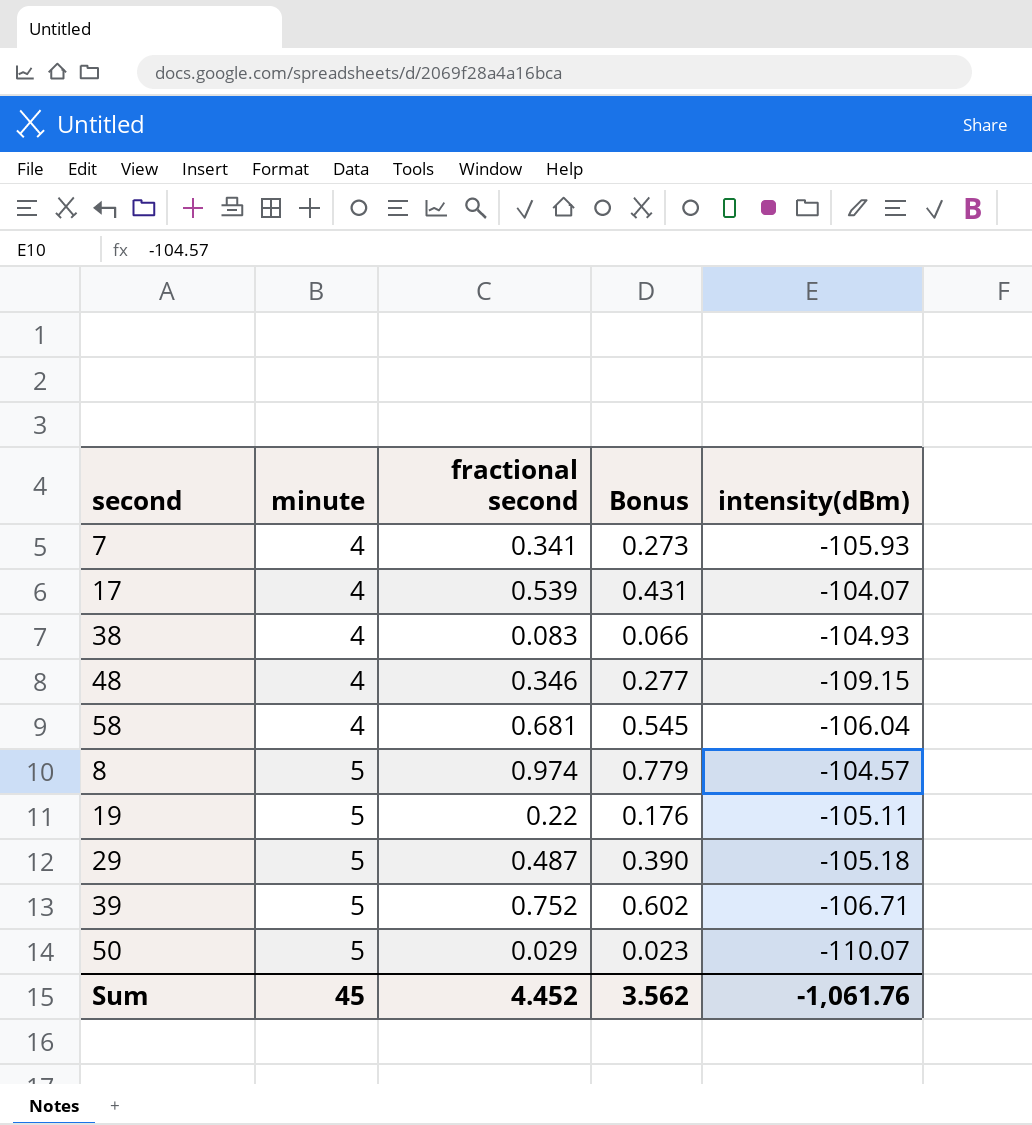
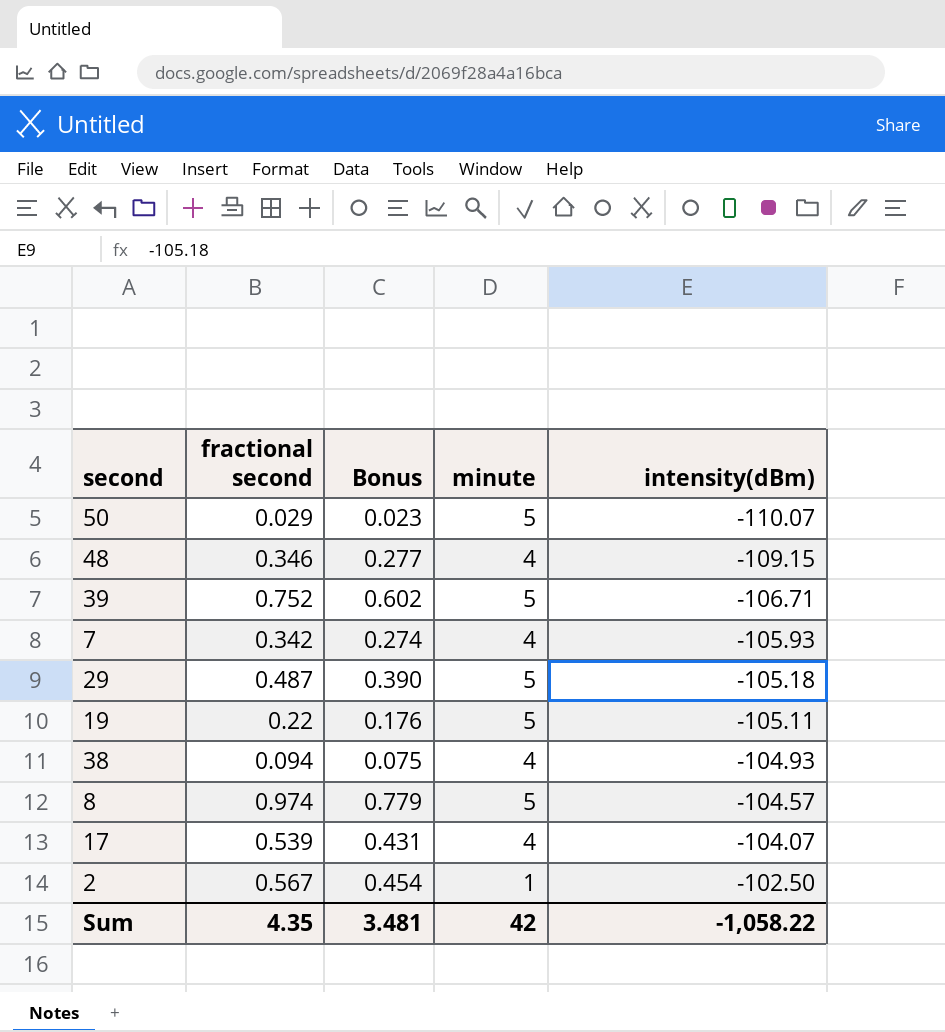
row order: minute ascending -> intensity(dBm) ascending
column minute | position: 2 -> 4
row 58: 4 | 0.681 | 0.545 | -106.04 -> none
7 | fractional second: 0.341 -> 0.342
7 | Bonus: 0.273 -> 0.274
38 | fractional second: 0.083 -> 0.094
38 | Bonus: 0.066 -> 0.075
row 2: none -> 0.567 | 0.454 | 1 | -102.50
Sum | fractional second: 4.452 -> 4.35
Sum | Bonus: 3.562 -> 3.481
Sum | minute: 45 -> 42
Sum | intensity(dBm): -1,061.76 -> -1,058.22

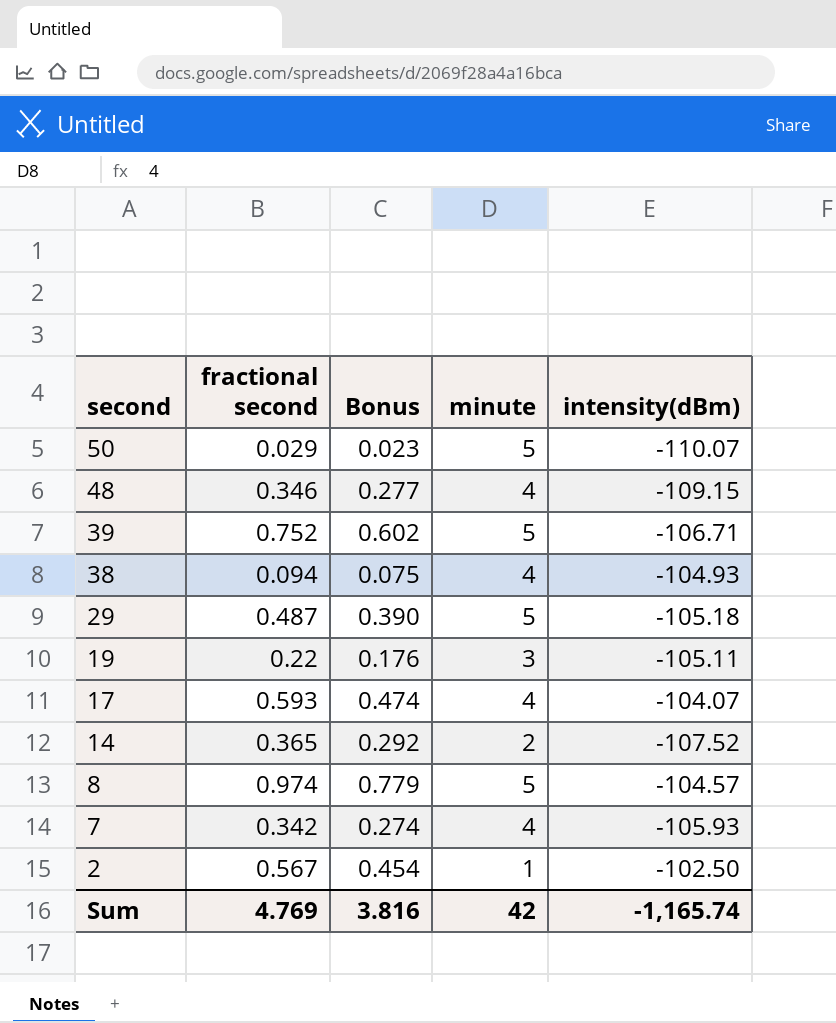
row order: intensity(dBm) ascending -> second descending
19 | minute: 5 -> 3
17 | fractional second: 0.539 -> 0.593
17 | Bonus: 0.431 -> 0.474
row 14: none -> 0.365 | 0.292 | 2 | -107.52
Sum | fractional second: 4.35 -> 4.769
Sum | Bonus: 3.481 -> 3.816
Sum | intensity(dBm): -1,058.22 -> -1,165.74

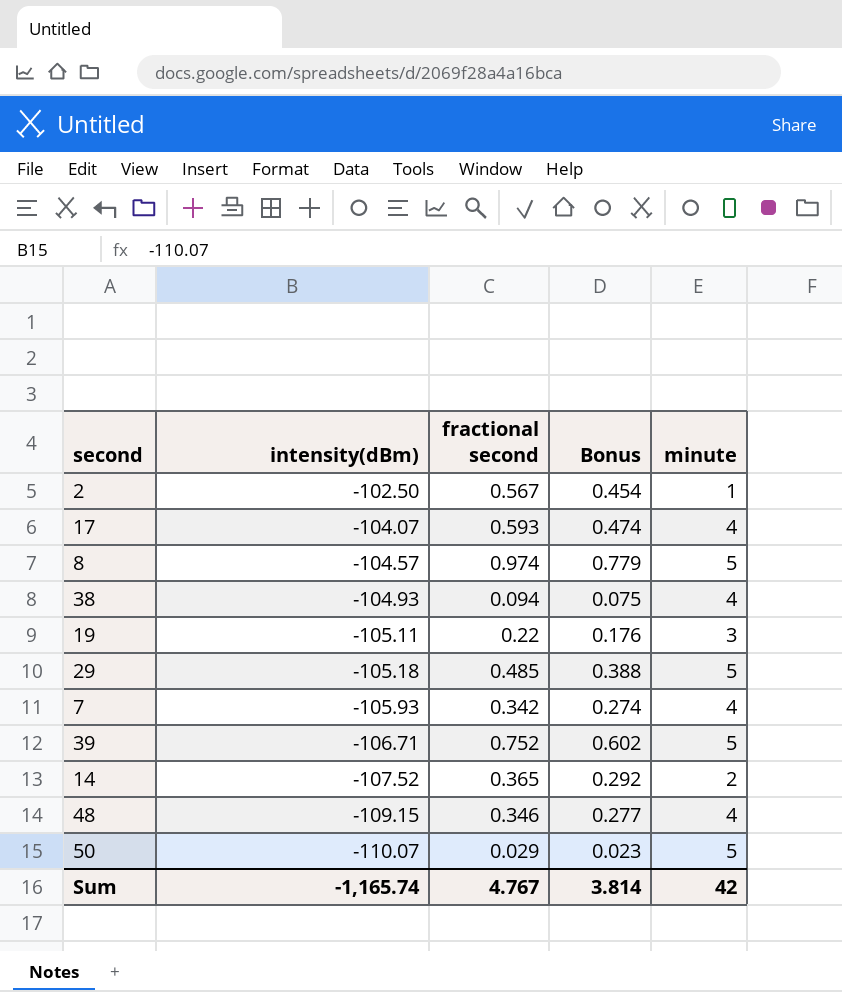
row order: second descending -> intensity(dBm) descending
column intensity(dBm) | position: 5 -> 2
29 | fractional second: 0.487 -> 0.485
29 | Bonus: 0.390 -> 0.388
Sum | fractional second: 4.769 -> 4.767
Sum | Bonus: 3.816 -> 3.814

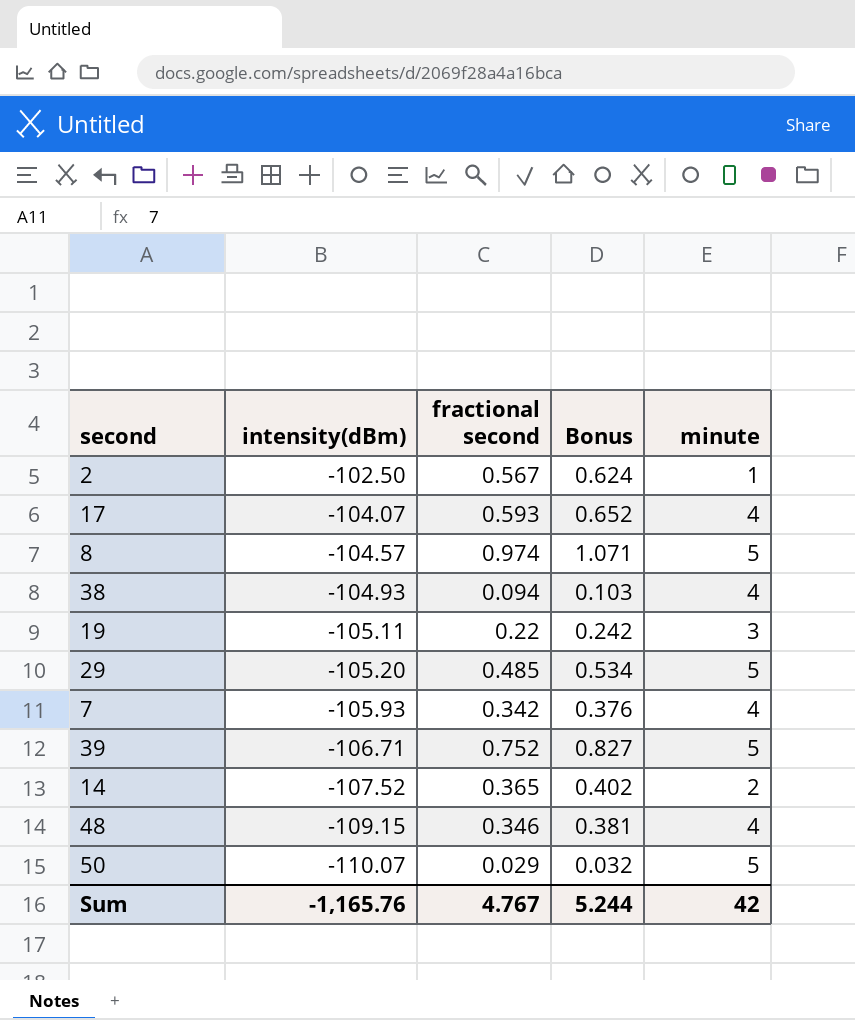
column Bonus | formula: [fractional second] * 0.8 -> [fractional second] * 1.1
29 | intensity(dBm): -105.18 -> -105.20
Sum | intensity(dBm): -1,165.74 -> -1,165.76
Sum | Bonus: 3.814 -> 5.244

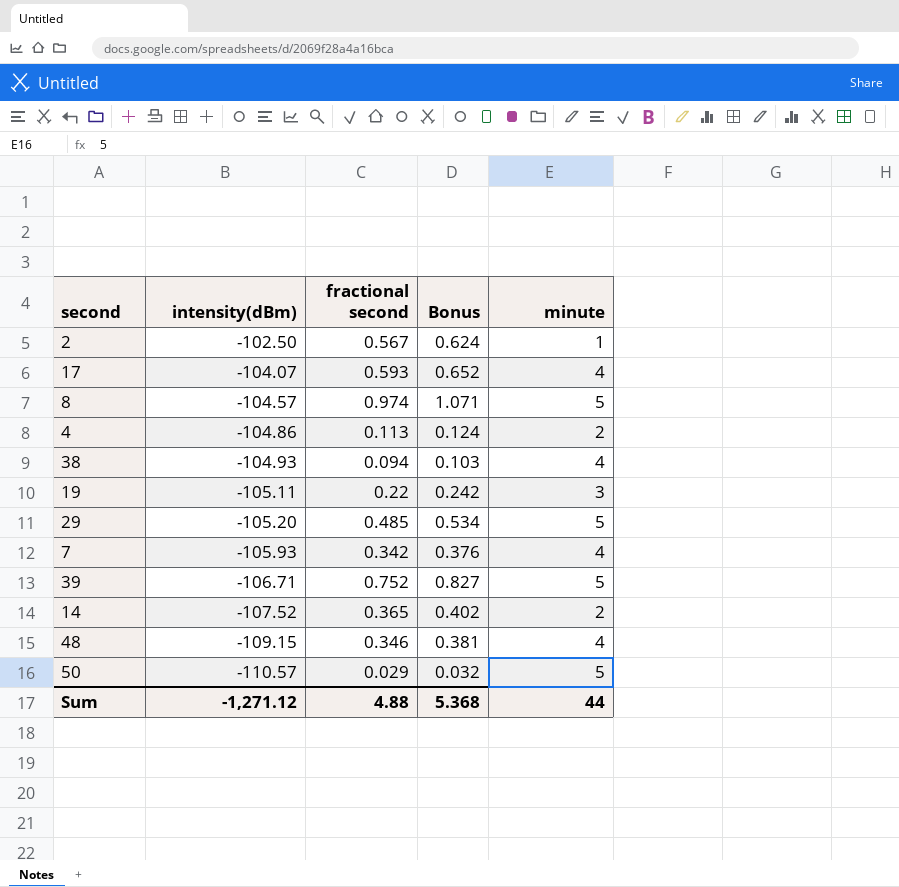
row 4: none -> -104.86 | 0.113 | 0.124 | 2
50 | intensity(dBm): -110.07 -> -110.57
Sum | intensity(dBm): -1,165.76 -> -1,271.12
Sum | fractional second: 4.767 -> 4.88
Sum | Bonus: 5.244 -> 5.368
Sum | minute: 42 -> 44

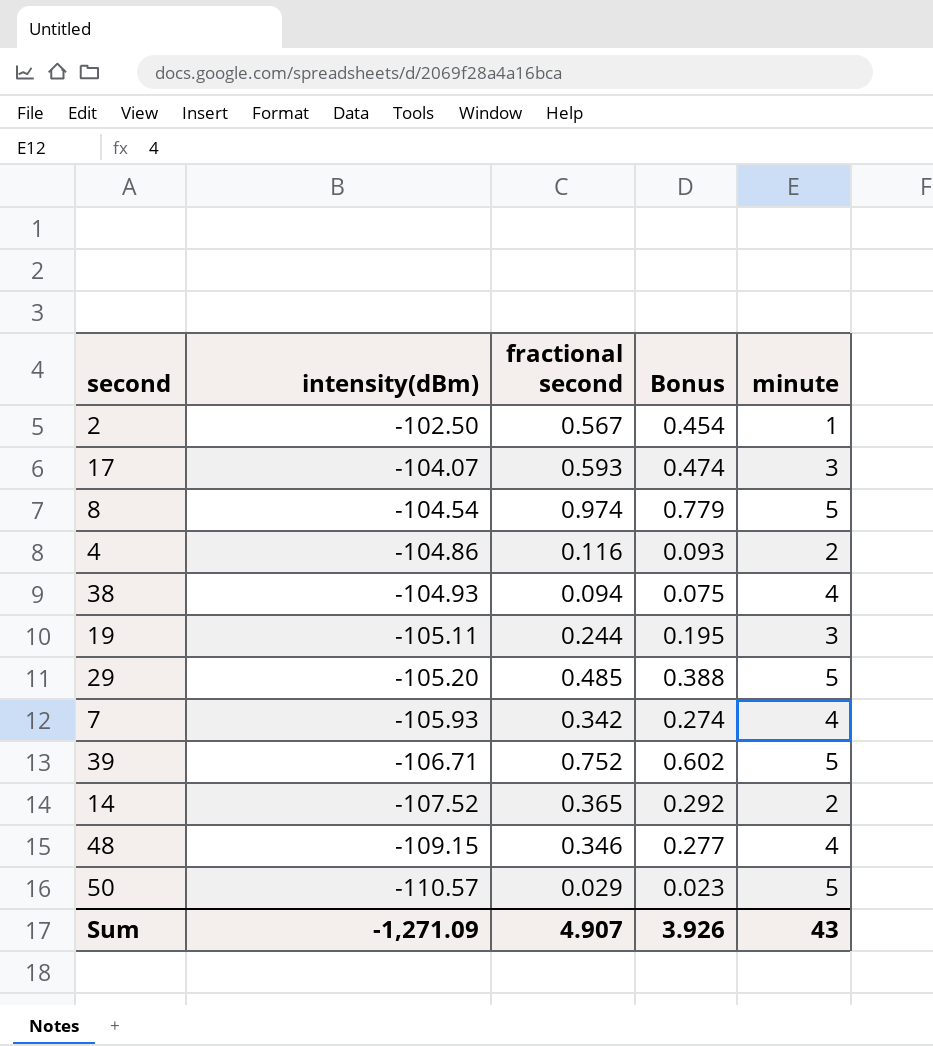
column Bonus | formula: [fractional second] * 1.1 -> [fractional second] * 0.8
17 | minute: 4 -> 3
8 | intensity(dBm): -104.57 -> -104.54
4 | fractional second: 0.113 -> 0.116
19 | fractional second: 0.22 -> 0.244
Sum | intensity(dBm): -1,271.12 -> -1,271.09
Sum | fractional second: 4.88 -> 4.907
Sum | Bonus: 5.368 -> 3.926
Sum | minute: 44 -> 43

